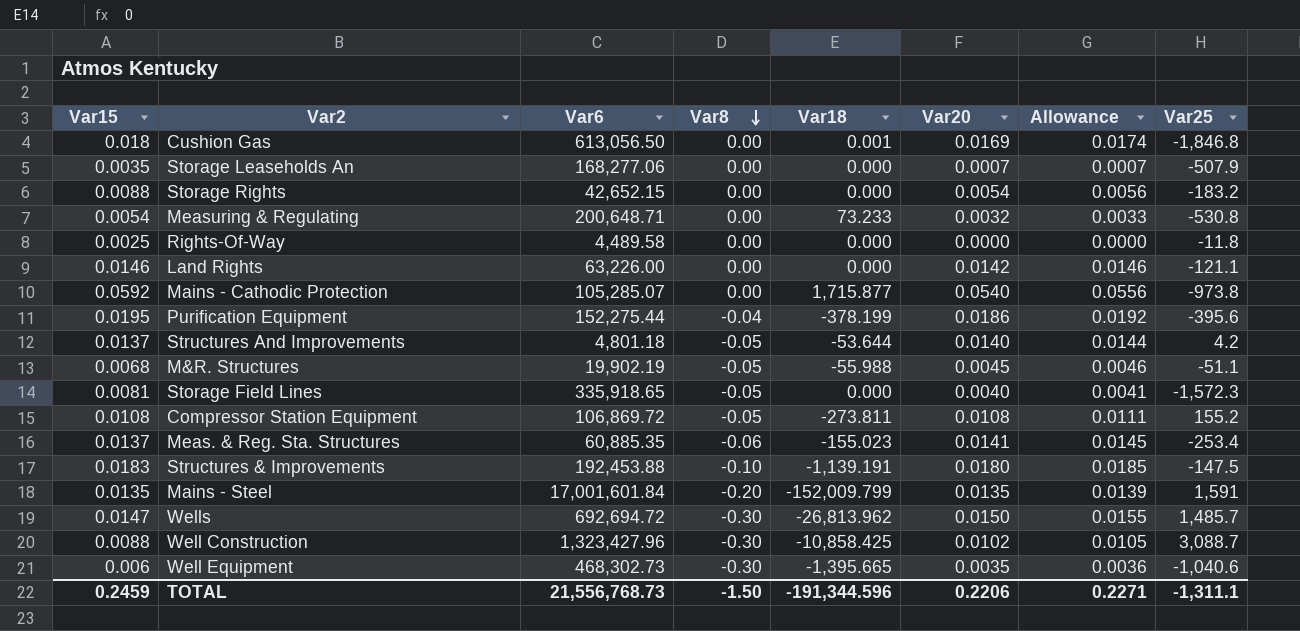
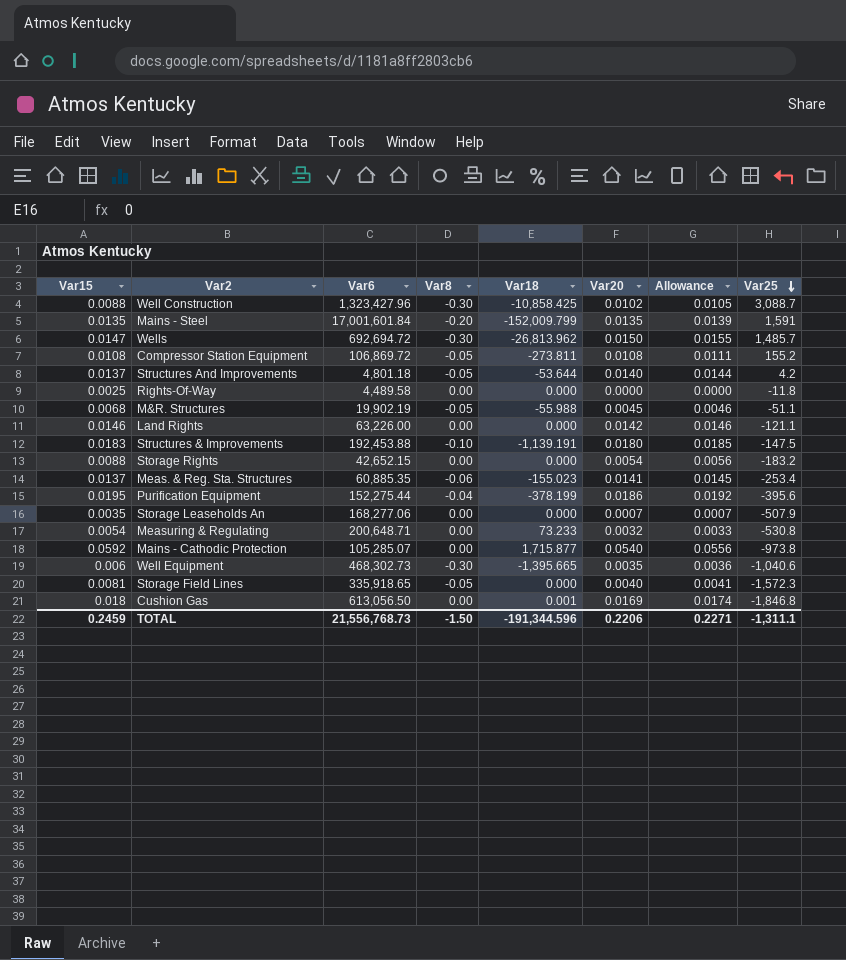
row order: Var8 descending -> Var25 descending

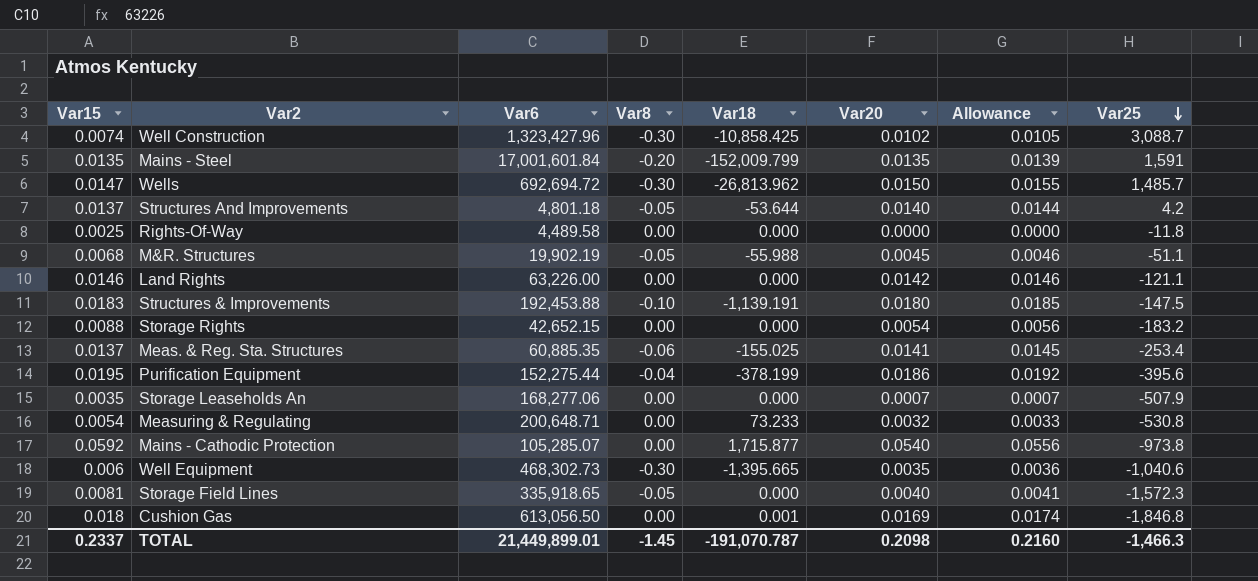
row Compressor Station Equipment: 0.0108 | 106,869.72 | -0.05 | -273.811 | 0.0108 | 0.0111 | 155.2 -> none
Well Construction | Var15: 0.0088 -> 0.0074
Meas. & Reg. Sta. Structures | Var18: -155.023 -> -155.025
TOTAL | Var15: 0.2459 -> 0.2337
TOTAL | Var6: 21,556,768.73 -> 21,449,899.01
TOTAL | Var8: -1.50 -> -1.45
TOTAL | Var18: -191,344.596 -> -191,070.787
TOTAL | Var20: 0.2206 -> 0.2098
TOTAL | Allowance: 0.2271 -> 0.2160
TOTAL | Var25: -1,311.1 -> -1,466.3

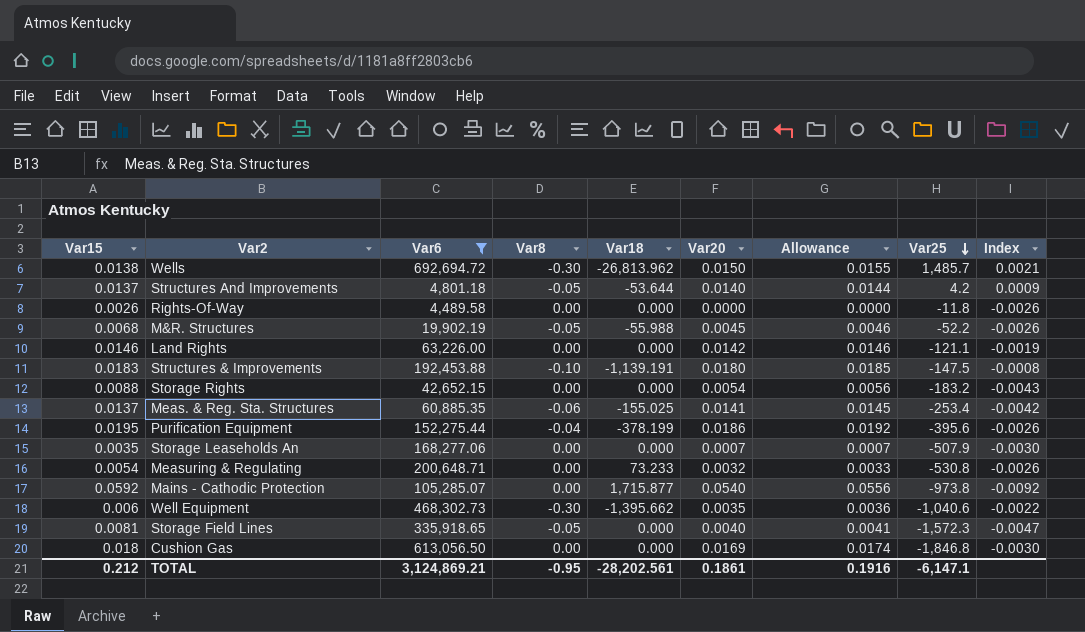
filter: none -> Var6 <= 692,694.72
column Index | formula: none -> [Var25] / [Var6]
Wells | Var15: 0.0147 -> 0.0138
Rights-Of-Way | Var15: 0.0025 -> 0.0026
M&R. Structures | Var25: -51.1 -> -52.2
Well Equipment | Var18: -1,395.665 -> -1,395.662
Cushion Gas | Var18: 0.001 -> 0.000
TOTAL | Var15: 0.2337 -> 0.212
TOTAL | Var6: 21,449,899.01 -> 3,124,869.21
TOTAL | Var8: -1.45 -> -0.95
TOTAL | Var18: -191,070.787 -> -28,202.561
TOTAL | Var20: 0.2098 -> 0.1861
TOTAL | Allowance: 0.2160 -> 0.1916
TOTAL | Var25: -1,466.3 -> -6,147.1

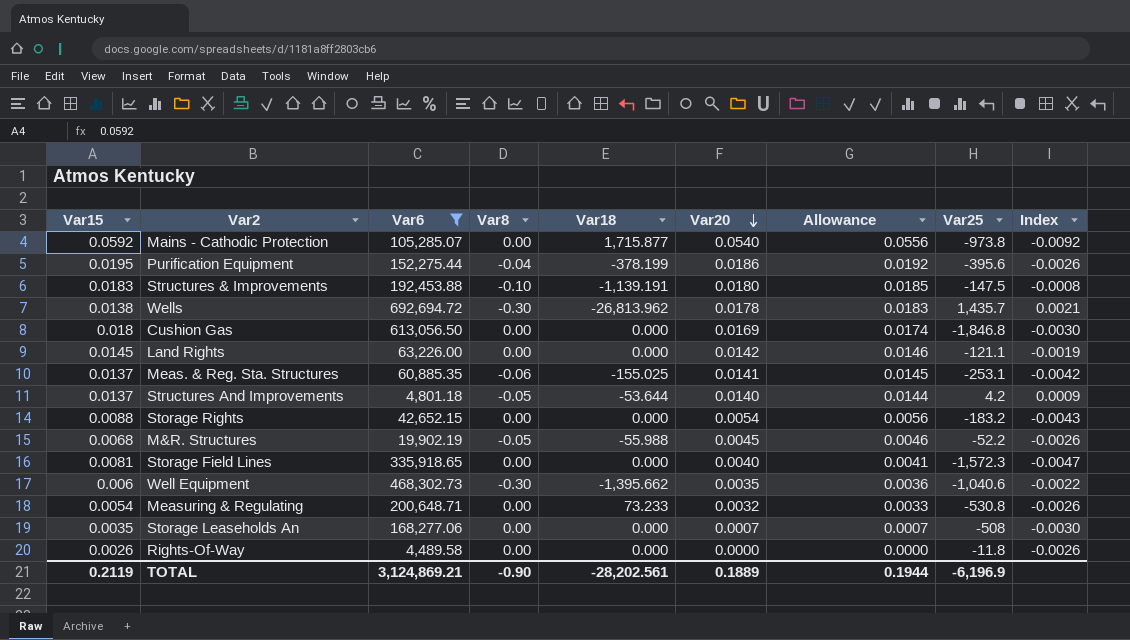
row order: Var25 descending -> Var20 descending
Wells | Var20: 0.0150 -> 0.0178
Wells | Allowance: 0.0155 -> 0.0183
Wells | Var25: 1,485.7 -> 1,435.7
Land Rights | Var15: 0.0146 -> 0.0145
Meas. & Reg. Sta. Structures | Var25: -253.4 -> -253.1
Storage Field Lines | Var8: -0.05 -> 0.00
Storage Leaseholds An | Var25: -507.9 -> -508
TOTAL | Var15: 0.212 -> 0.2119
TOTAL | Var8: -0.95 -> -0.90
TOTAL | Var20: 0.1861 -> 0.1889
TOTAL | Allowance: 0.1916 -> 0.1944
TOTAL | Var25: -6,147.1 -> -6,196.9

